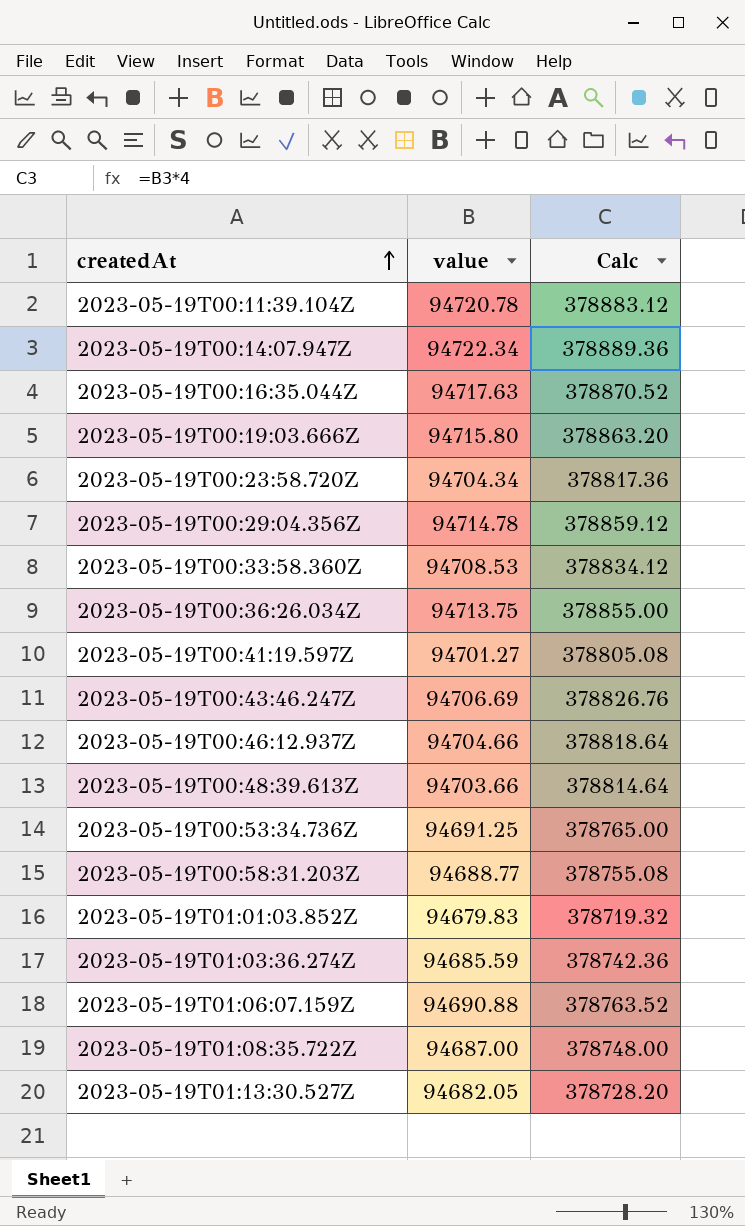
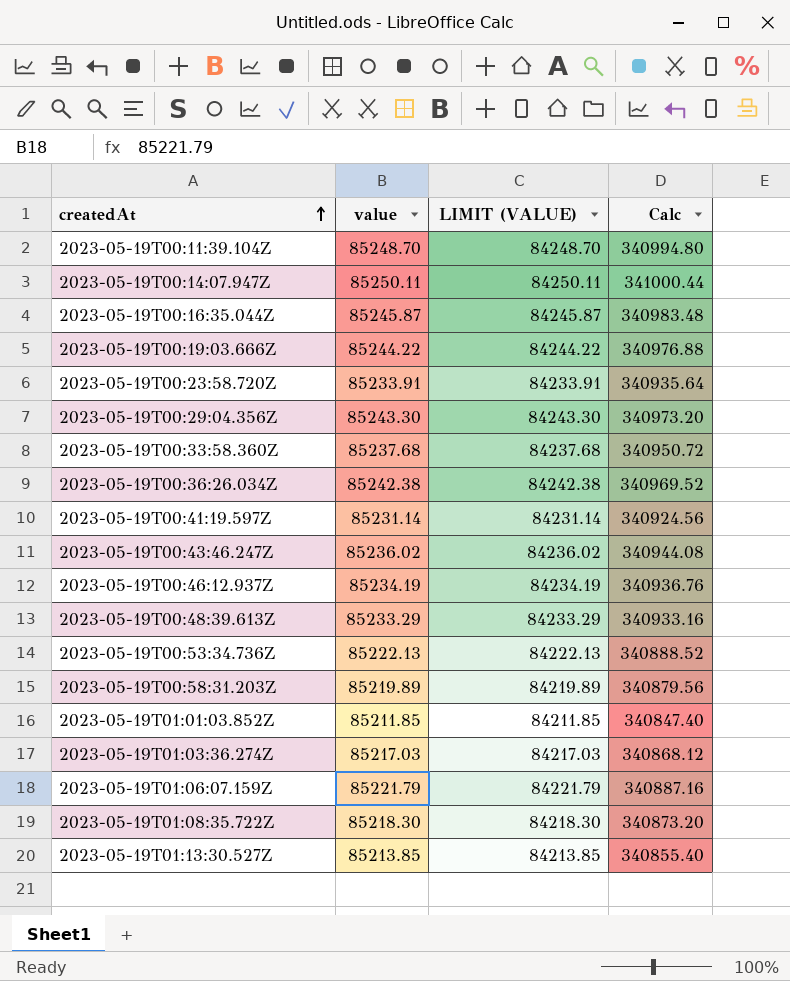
column LIMIT (VALUE) | formula: none -> [value] - 1000
2023-05-19T00:11:39.104Z | value: 94720.78 -> 85248.70
2023-05-19T00:11:39.104Z | Calc: 378883.12 -> 340994.80
2023-05-19T00:14:07.947Z | value: 94722.34 -> 85250.11
2023-05-19T00:14:07.947Z | Calc: 378889.36 -> 341000.44
2023-05-19T00:16:35.044Z | value: 94717.63 -> 85245.87
2023-05-19T00:16:35.044Z | Calc: 378870.52 -> 340983.48
2023-05-19T00:19:03.666Z | value: 94715.80 -> 85244.22
2023-05-19T00:19:03.666Z | Calc: 378863.20 -> 340976.88
2023-05-19T00:23:58.720Z | value: 94704.34 -> 85233.91
2023-05-19T00:23:58.720Z | Calc: 378817.36 -> 340935.64
2023-05-19T00:29:04.356Z | value: 94714.78 -> 85243.30
2023-05-19T00:29:04.356Z | Calc: 378859.12 -> 340973.20
2023-05-19T00:33:58.360Z | value: 94708.53 -> 85237.68
2023-05-19T00:33:58.360Z | Calc: 378834.12 -> 340950.72
2023-05-19T00:36:26.034Z | value: 94713.75 -> 85242.38
2023-05-19T00:36:26.034Z | Calc: 378855.00 -> 340969.52
2023-05-19T00:41:19.597Z | value: 94701.27 -> 85231.14
2023-05-19T00:41:19.597Z | Calc: 378805.08 -> 340924.56
2023-05-19T00:43:46.247Z | value: 94706.69 -> 85236.02
2023-05-19T00:43:46.247Z | Calc: 378826.76 -> 340944.08
2023-05-19T00:46:12.937Z | value: 94704.66 -> 85234.19
2023-05-19T00:46:12.937Z | Calc: 378818.64 -> 340936.76
2023-05-19T00:48:39.613Z | value: 94703.66 -> 85233.29
2023-05-19T00:48:39.613Z | Calc: 378814.64 -> 340933.16
2023-05-19T00:53:34.736Z | value: 94691.25 -> 85222.13
2023-05-19T00:53:34.736Z | Calc: 378765.00 -> 340888.52
2023-05-19T00:58:31.203Z | value: 94688.77 -> 85219.89
2023-05-19T00:58:31.203Z | Calc: 378755.08 -> 340879.56
2023-05-19T01:01:03.852Z | value: 94679.83 -> 85211.85
2023-05-19T01:01:03.852Z | Calc: 378719.32 -> 340847.40
2023-05-19T01:03:36.274Z | value: 94685.59 -> 85217.03
2023-05-19T01:03:36.274Z | Calc: 378742.36 -> 340868.12
2023-05-19T01:06:07.159Z | value: 94690.88 -> 85221.79
2023-05-19T01:06:07.159Z | Calc: 378763.52 -> 340887.16
2023-05-19T01:08:35.722Z | value: 94687.00 -> 85218.30
2023-05-19T01:08:35.722Z | Calc: 378748.00 -> 340873.20
2023-05-19T01:13:30.527Z | value: 94682.05 -> 85213.85
2023-05-19T01:13:30.527Z | Calc: 378728.20 -> 340855.40

